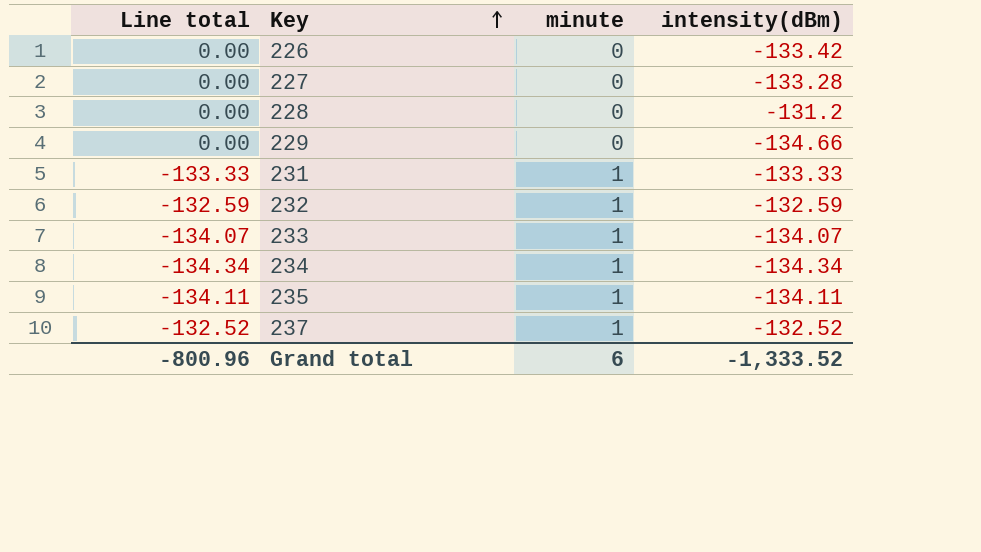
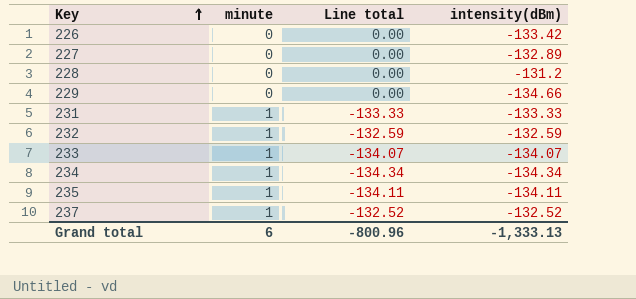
column Line total | position: 1 -> 3
227 | intensity(dBm): -133.28 -> -132.89
Grand total | intensity(dBm): -1,333.52 -> -1,333.13

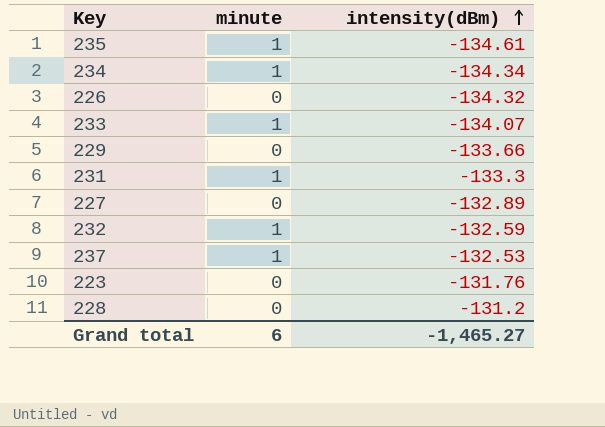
row order: Key ascending -> intensity(dBm) ascending
column Line total | formula: [minute] * [intensity(dBm)] -> none
235 | intensity(dBm): -134.11 -> -134.61
226 | intensity(dBm): -133.42 -> -134.32
229 | intensity(dBm): -134.66 -> -133.66
231 | intensity(dBm): -133.33 -> -133.3
237 | intensity(dBm): -132.52 -> -132.53
row 223: none -> 0 | -131.76
Grand total | intensity(dBm): -1,333.13 -> -1,465.27

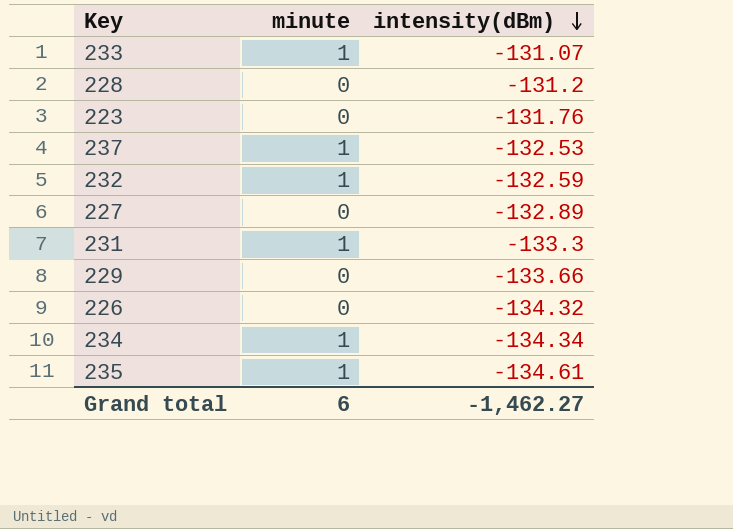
row order: intensity(dBm) ascending -> intensity(dBm) descending
233 | intensity(dBm): -134.07 -> -131.07
Grand total | intensity(dBm): -1,465.27 -> -1,462.27

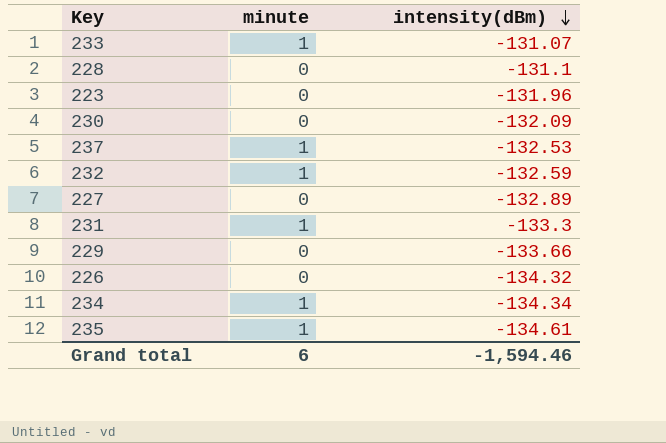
228 | intensity(dBm): -131.2 -> -131.1
223 | intensity(dBm): -131.76 -> -131.96
row 230: none -> 0 | -132.09
Grand total | intensity(dBm): -1,462.27 -> -1,594.46

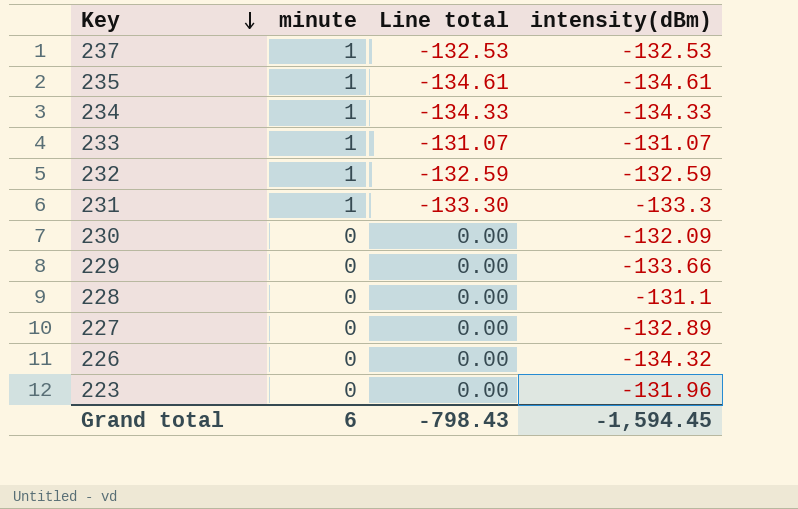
row order: intensity(dBm) descending -> Key descending
column Line total | formula: none -> [minute] * [intensity(dBm)]
234 | intensity(dBm): -134.34 -> -134.33
Grand total | intensity(dBm): -1,594.46 -> -1,594.45

